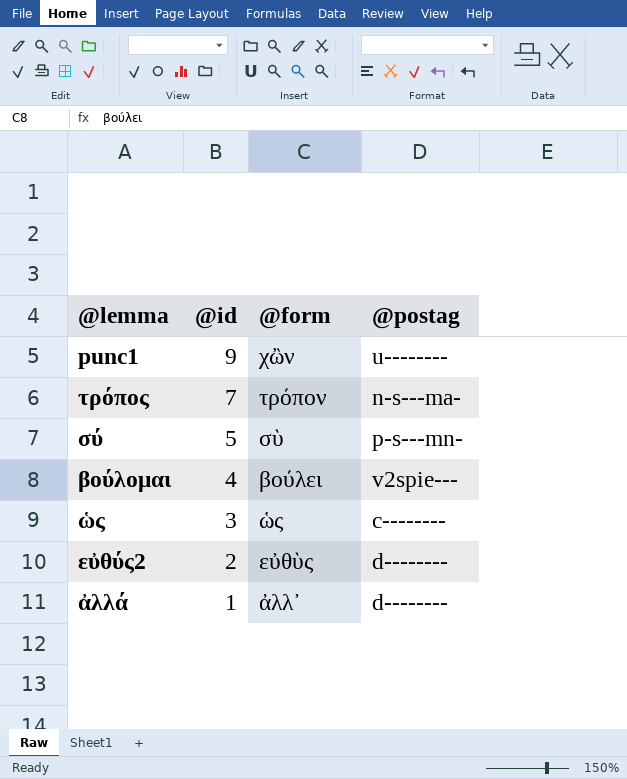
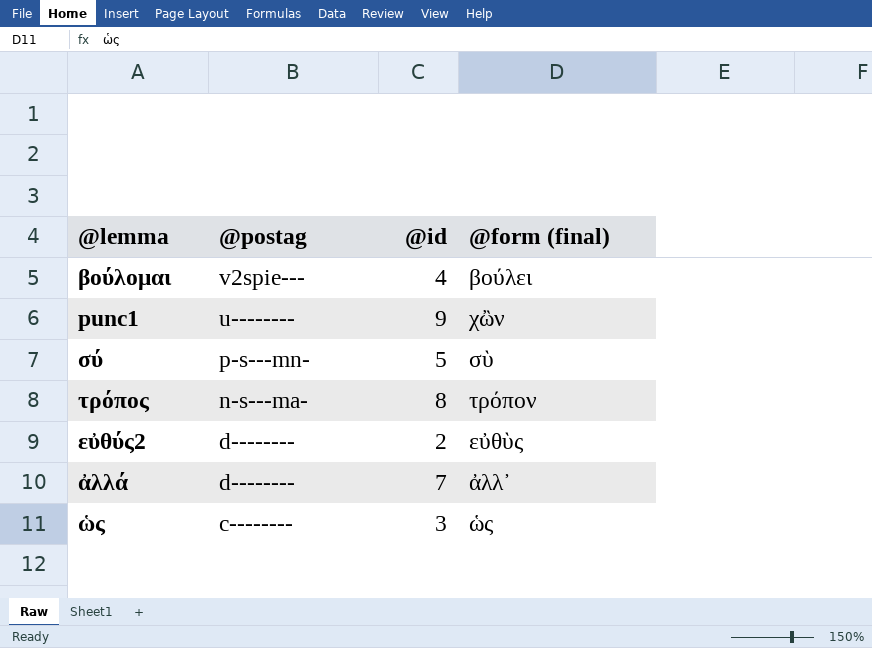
row order: @id descending -> @postag descending
column @postag | position: 4 -> 2
column name: @form -> @form (final)
τρόπος | @id: 7 -> 8
ἀλλά | @id: 1 -> 7

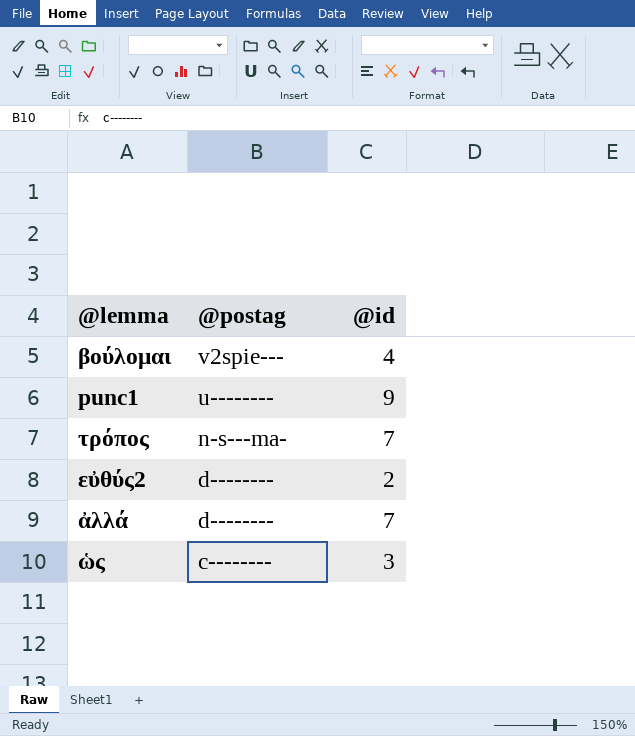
column @form (final) | position: 4 -> none
row σύ: p-s---mn- | 5 | σὺ -> none
τρόπος | @id: 8 -> 7

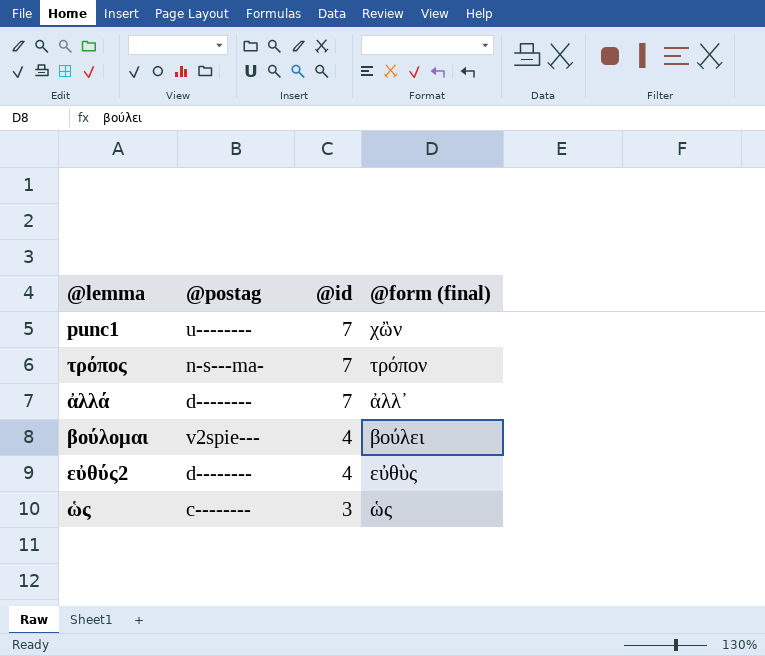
row order: @postag descending -> @id descending
column @form (final) | position: none -> 4
punc1 | @id: 9 -> 7
εὐθύς2 | @id: 2 -> 4

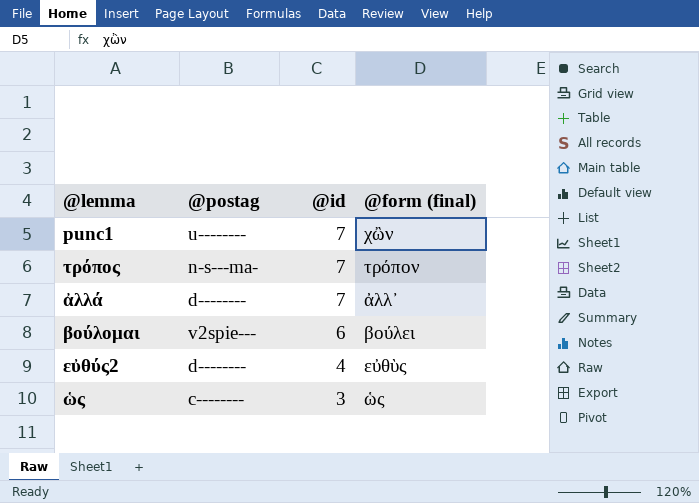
βούλομαι | @id: 4 -> 6

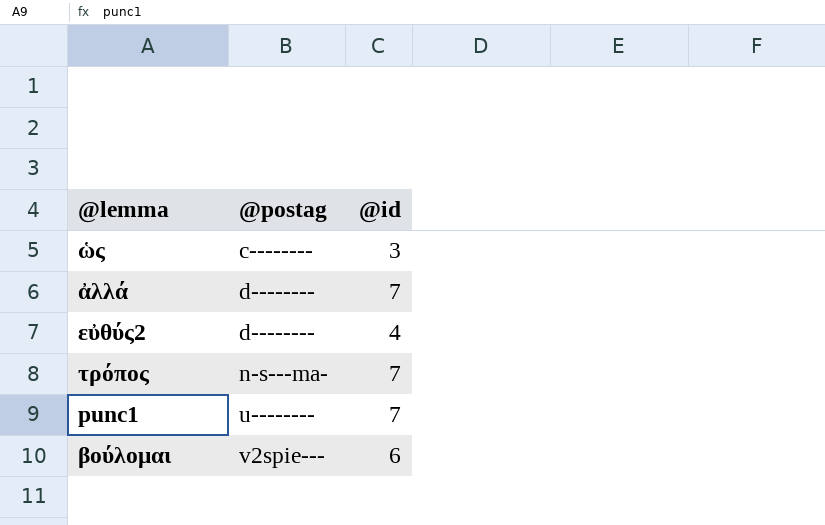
row order: @id descending -> @postag ascending
column @form (final) | position: 4 -> none

